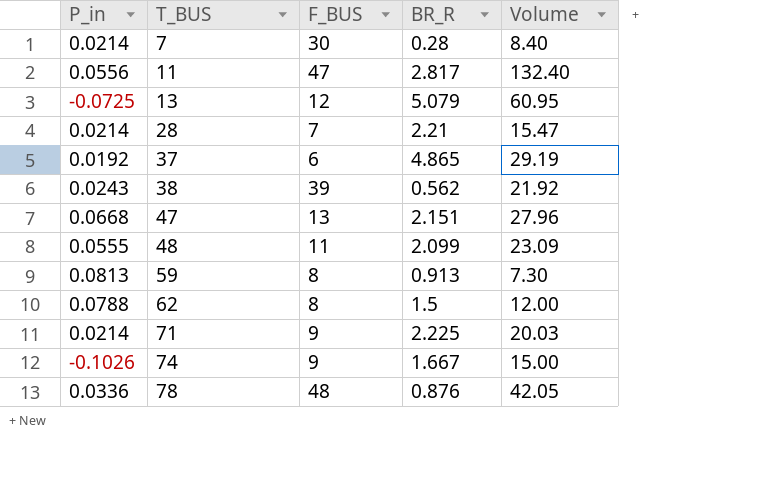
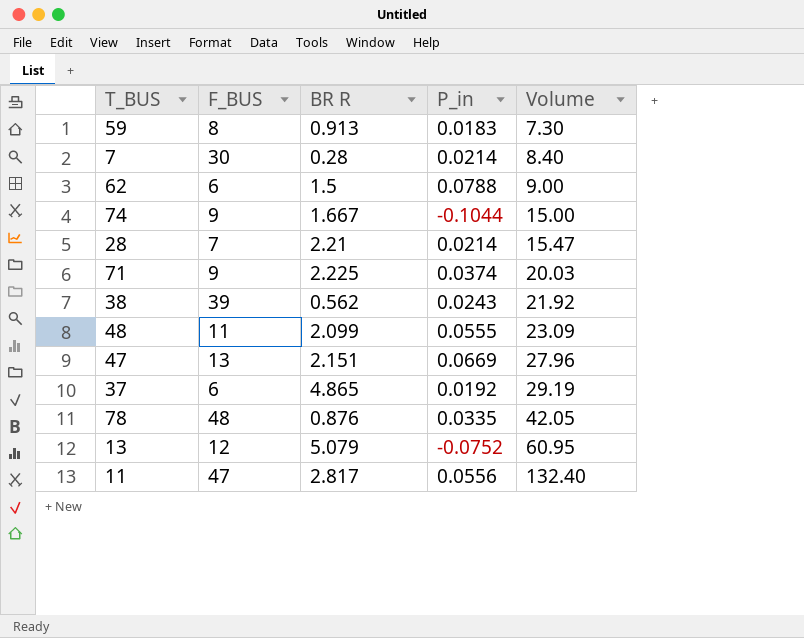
row order: T_BUS ascending -> Volume ascending
column name: BR_R -> BR R
column P_in | position: 1 -> 4
59 | P_in: 0.0813 -> 0.0183
62 | F_BUS: 8 -> 6
62 | Volume: 12.00 -> 9.00
74 | P_in: -0.1026 -> -0.1044
71 | P_in: 0.0214 -> 0.0374
47 | P_in: 0.0668 -> 0.0669
78 | P_in: 0.0336 -> 0.0335
13 | P_in: -0.0725 -> -0.0752

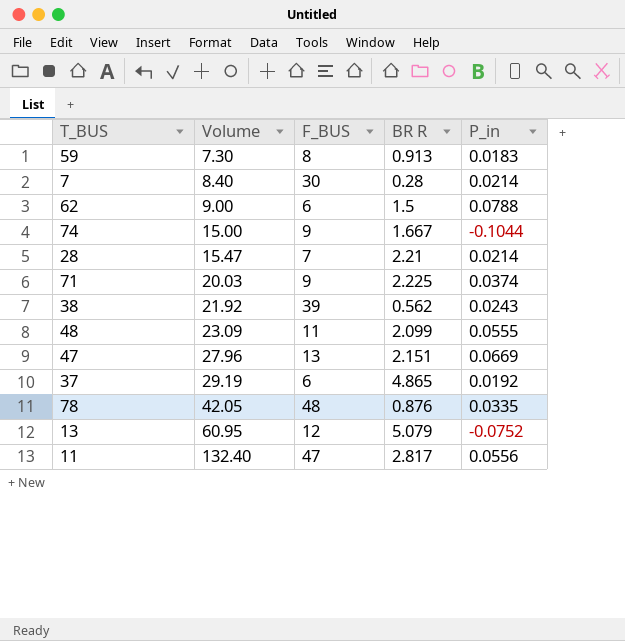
column Volume | position: 5 -> 2

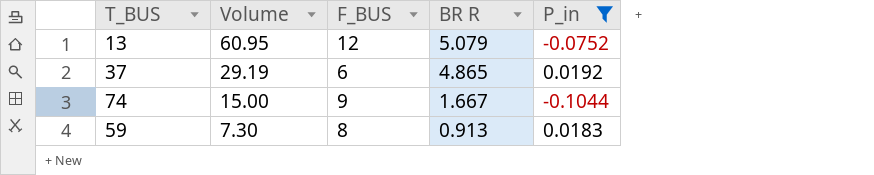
filter: none -> P_in <= 0.0192
row order: Volume ascending -> Volume descending

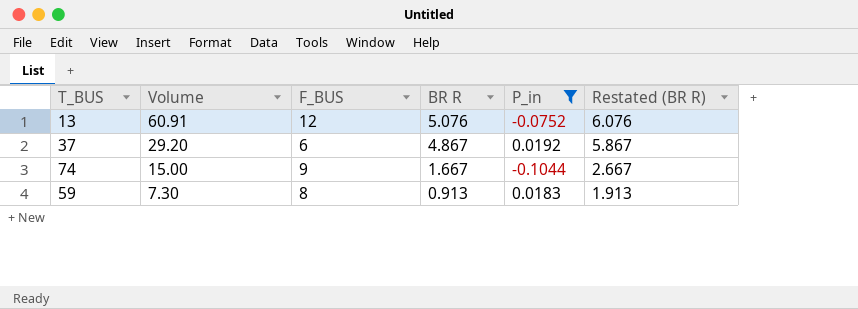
column Restated (BR R) | formula: none -> [BR R] + 1
13 | Volume: 60.95 -> 60.91
13 | BR R: 5.079 -> 5.076
37 | Volume: 29.19 -> 29.20
37 | BR R: 4.865 -> 4.867

